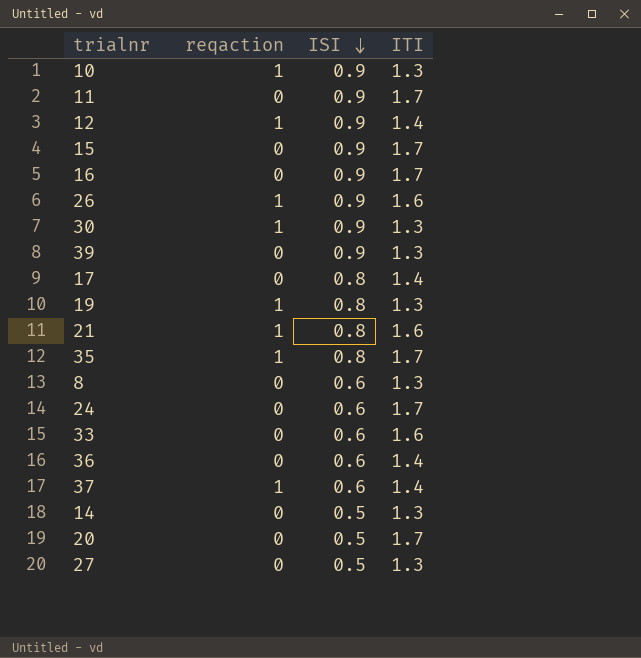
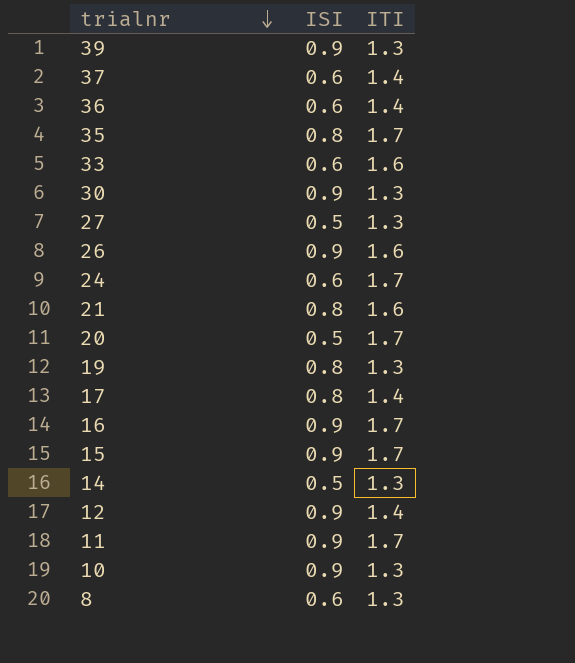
row order: ISI descending -> trialnr descending
column reqaction | position: 2 -> none

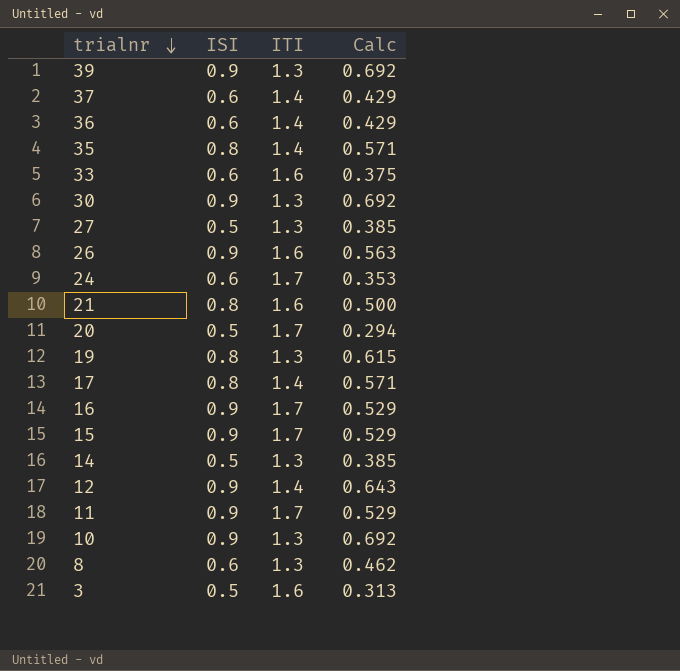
column Calc | formula: none -> [ISI] / [ITI]
35 | ITI: 1.7 -> 1.4
row 3: none -> 0.5 | 1.6 | 0.313

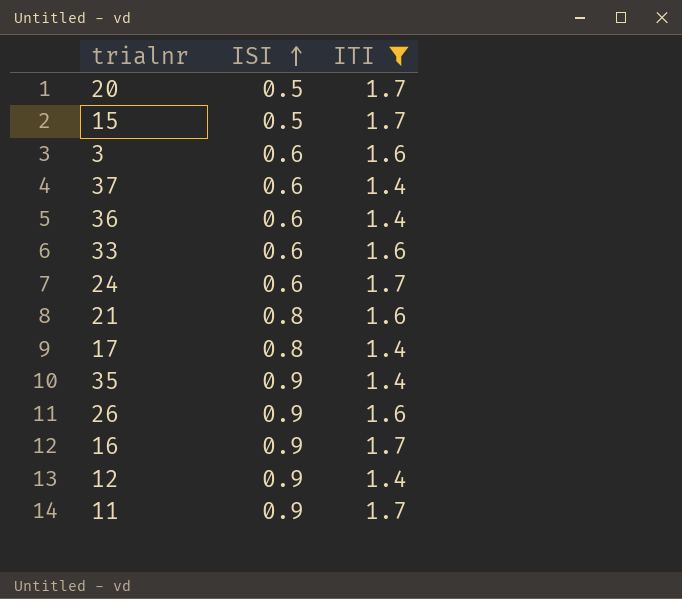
filter: none -> ITI != 1.3
row order: trialnr descending -> ISI ascending
column Calc | formula: [ISI] / [ITI] -> none
15 | ISI: 0.9 -> 0.5
3 | ISI: 0.5 -> 0.6
35 | ISI: 0.8 -> 0.9

